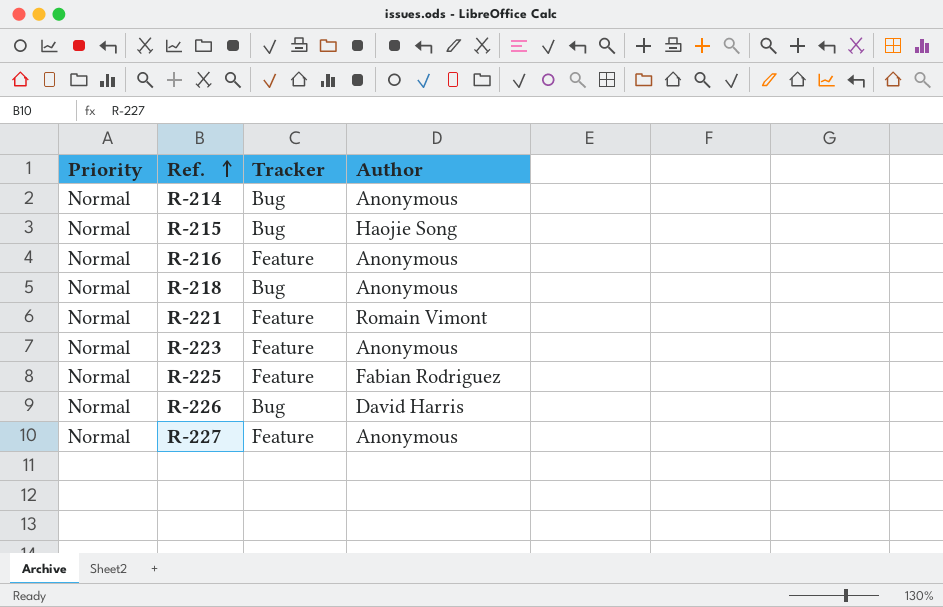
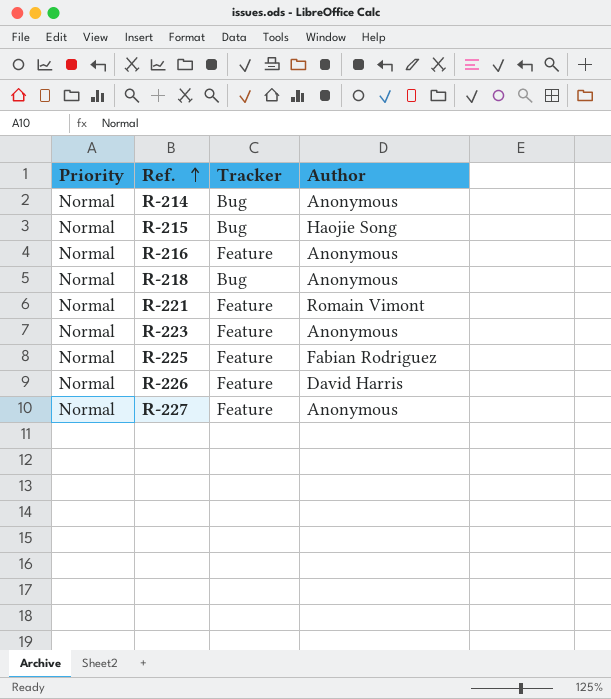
R-226 | Tracker: Bug -> Feature

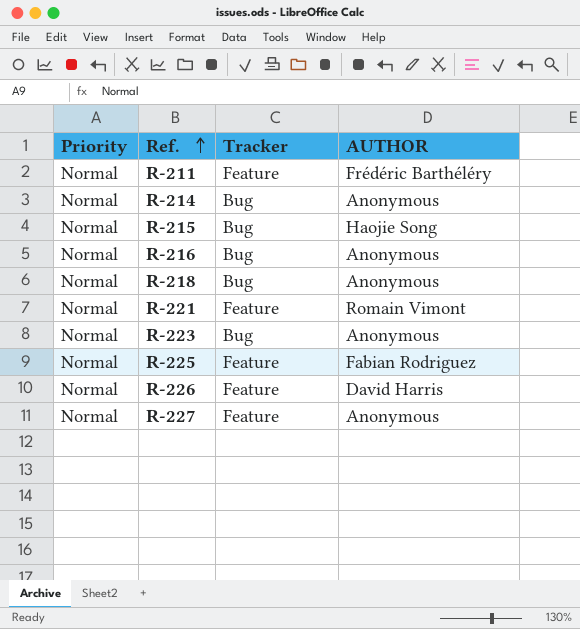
column name: Author -> AUTHOR
row R-211: none -> Normal | Feature | Frédéric Barthéléry
R-216 | Tracker: Feature -> Bug
R-223 | Tracker: Feature -> Bug

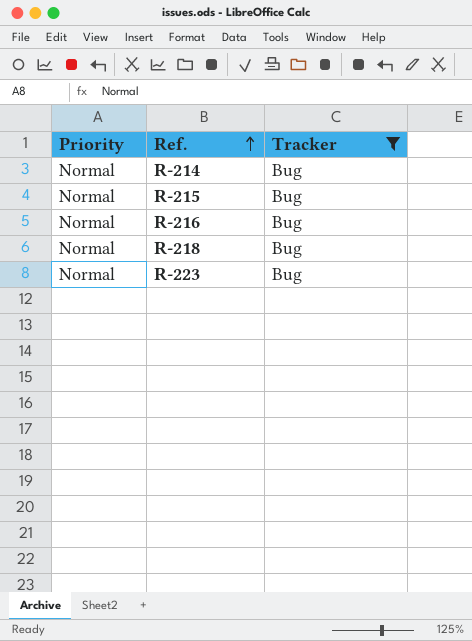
filter: none -> Tracker = Bug
column AUTHOR | position: 4 -> none

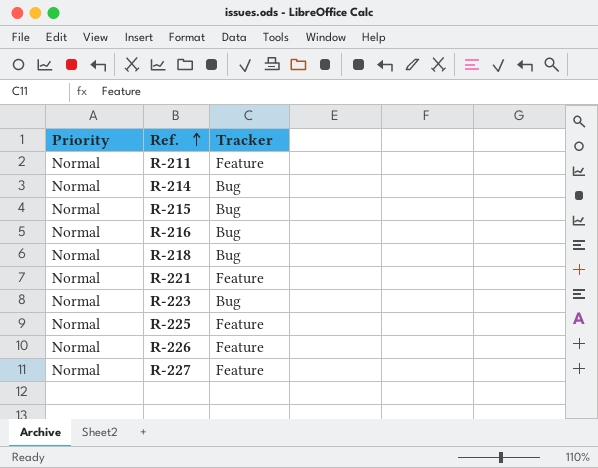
filter: Tracker = Bug -> none

